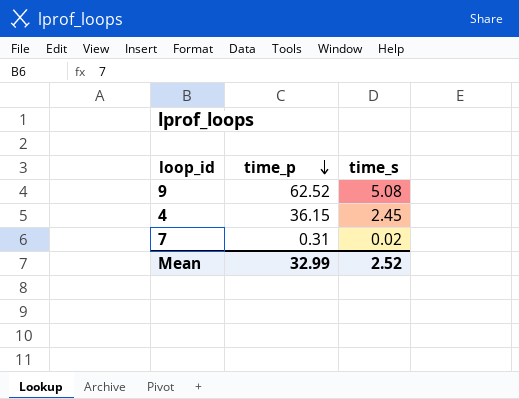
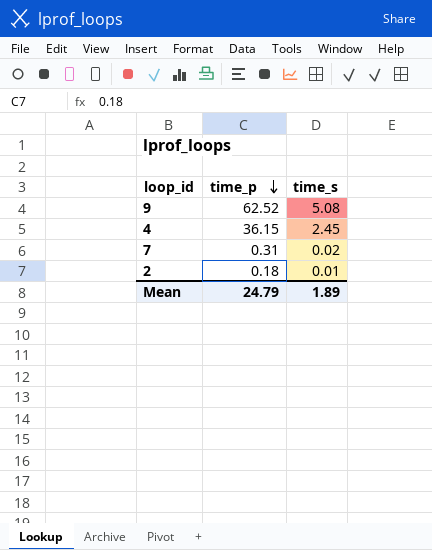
row 2: none -> 0.18 | 0.01
Mean | time_p: 32.99 -> 24.79
Mean | time_s: 2.52 -> 1.89

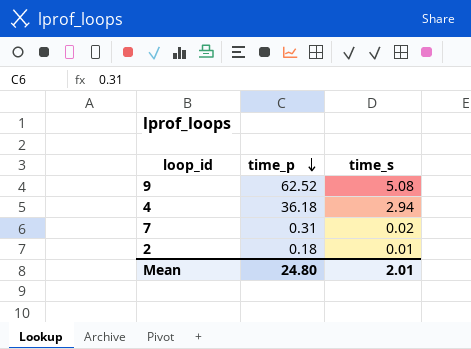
4 | time_p: 36.15 -> 36.18
4 | time_s: 2.45 -> 2.94
Mean | time_p: 24.79 -> 24.80
Mean | time_s: 1.89 -> 2.01

